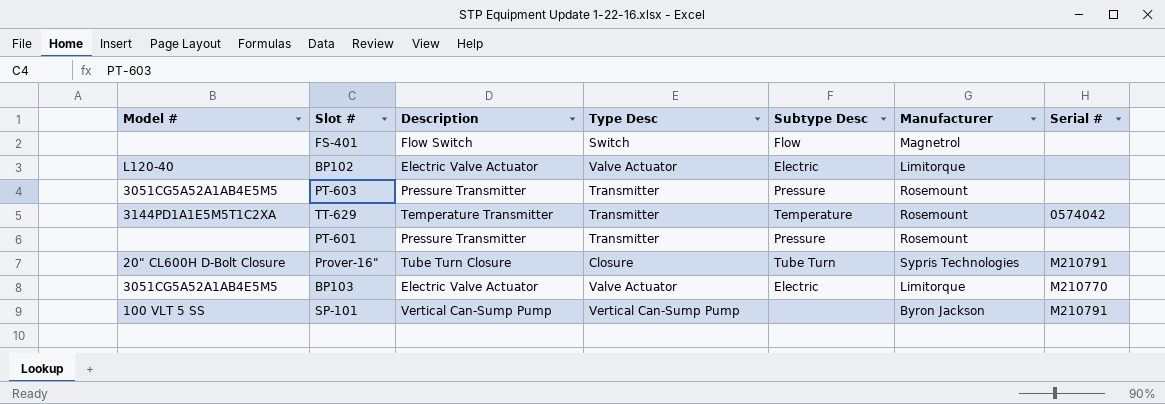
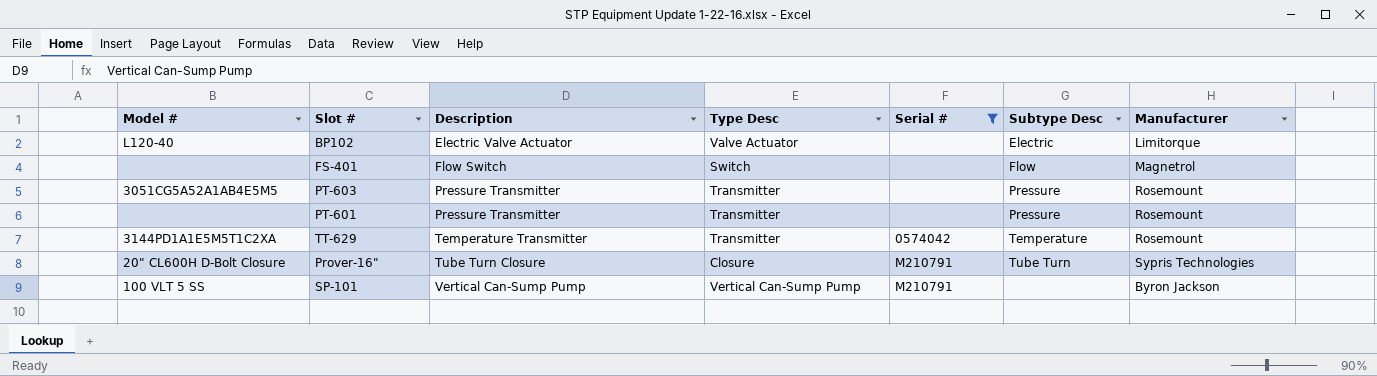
filter: none -> Serial # != M210770
row order: none -> Description ascending
column Serial # | position: 7 -> 5

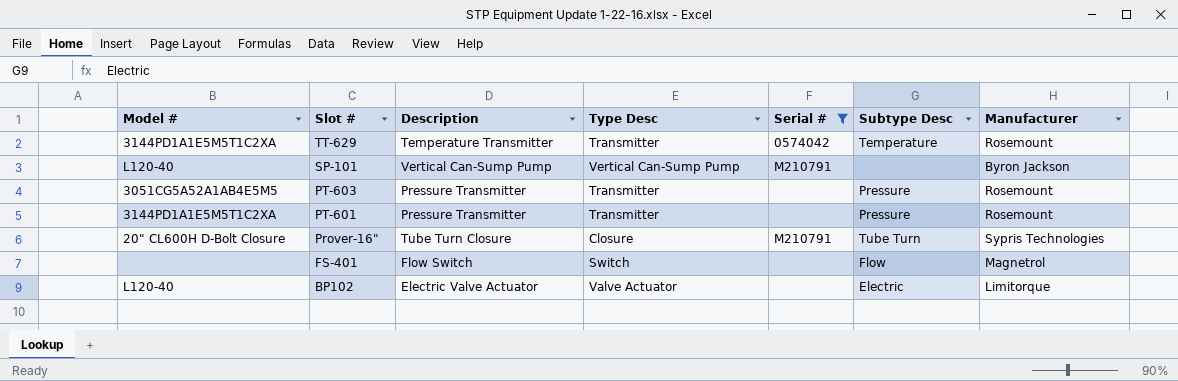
row order: Description ascending -> Slot # descending
SP-101 | Model #: 100 VLT 5 SS -> L120-40
PT-601 | Model #: none -> 3144PD1A1E5M5T1C2XA

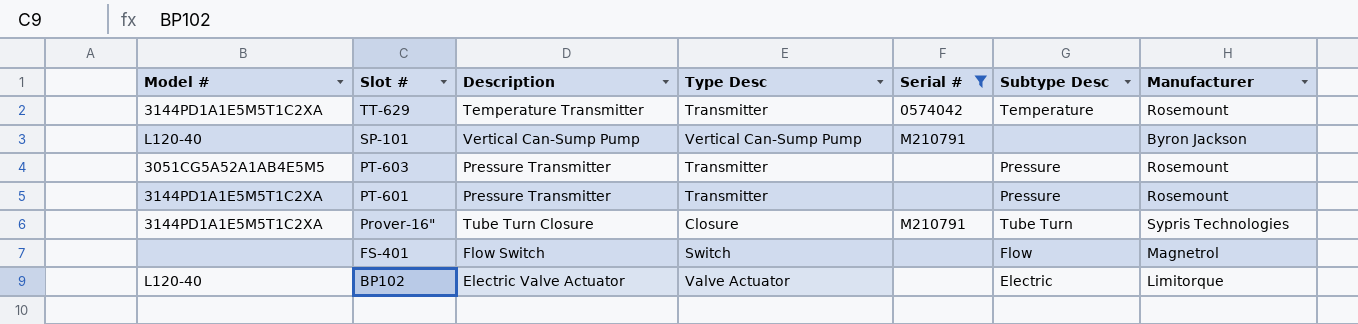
Prover-16" | Model #: 20" CL600H D-Bolt Closure -> 3144PD1A1E5M5T1C2XA

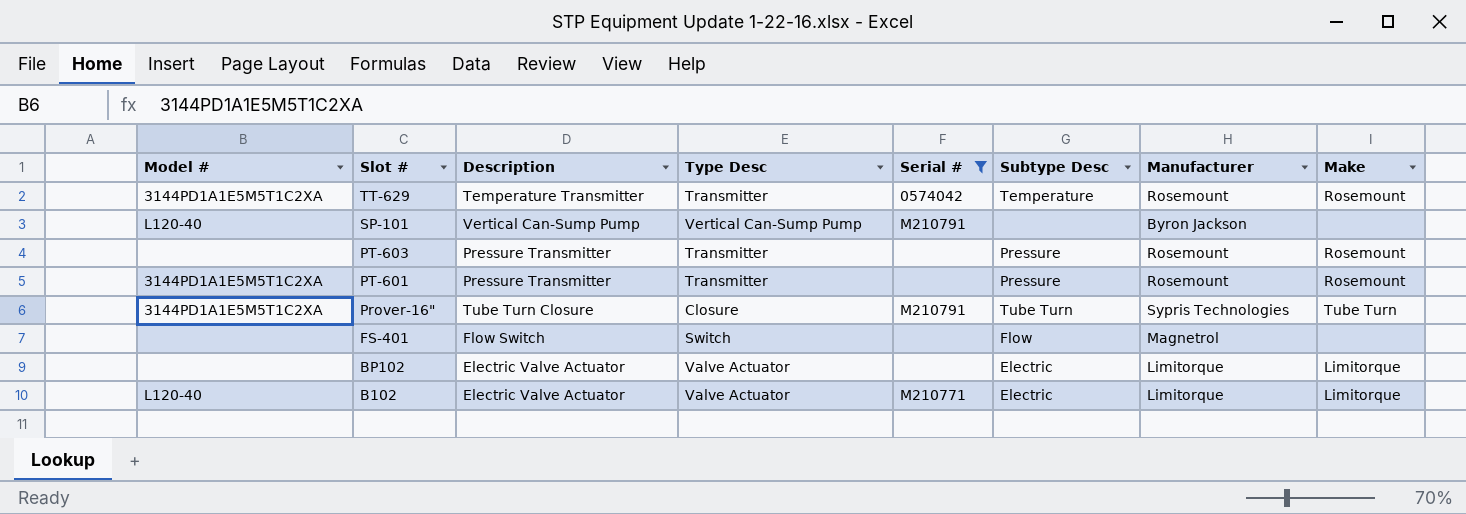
column Make | position: none -> 8
PT-603 | Model #: 3051CG5A52A1AB4E5M5 -> none
BP102 | Model #: L120-40 -> none
row B102: none -> L120-40 | Electric Valve Actuator | Valve Actuator | M210771 | Electric | Limitorque | Limitorque

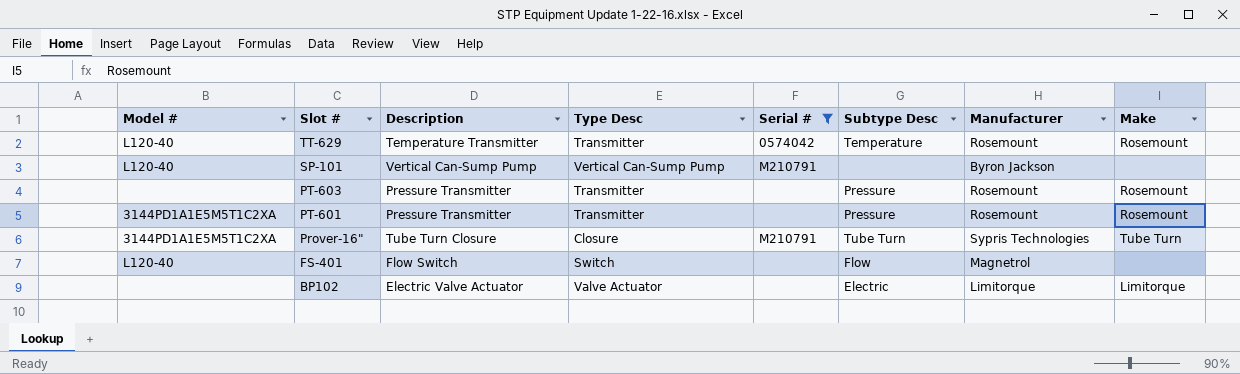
row B102: L120-40 | Electric Valve Actuator | Valve Actuator | M210771 | Electric | Limitorque | Limitorque -> none
TT-629 | Model #: 3144PD1A1E5M5T1C2XA -> L120-40
FS-401 | Model #: none -> L120-40

